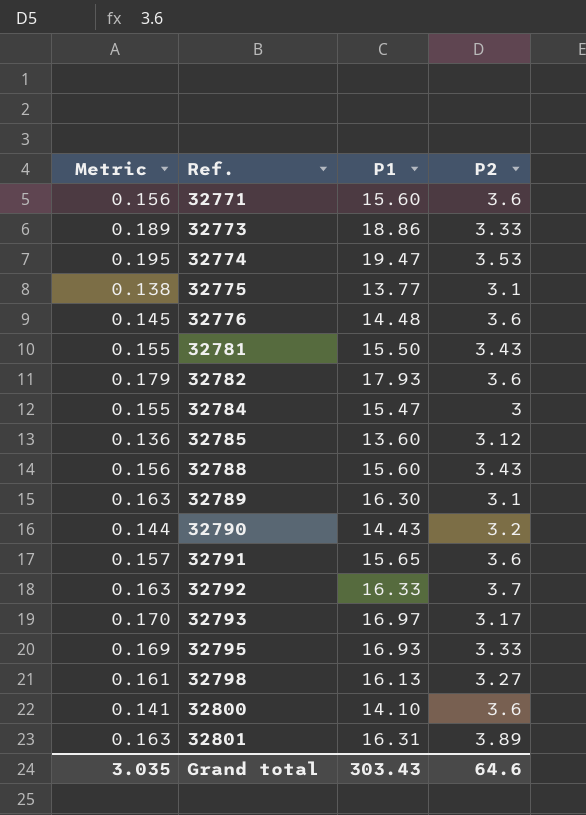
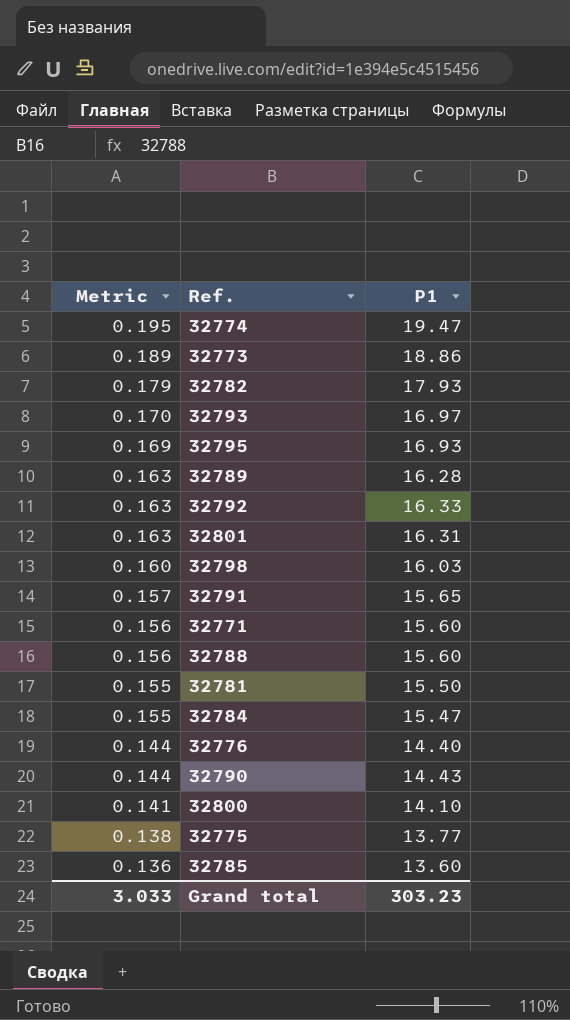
row order: Ref. ascending -> Metric descending
column P2 | position: 4 -> none
32789 | P1: 16.30 -> 16.28
32798 | Metric: 0.161 -> 0.160
32798 | P1: 16.13 -> 16.03
32776 | Metric: 0.145 -> 0.144
32776 | P1: 14.48 -> 14.40
Grand total | Metric: 3.035 -> 3.033
Grand total | P1: 303.43 -> 303.23

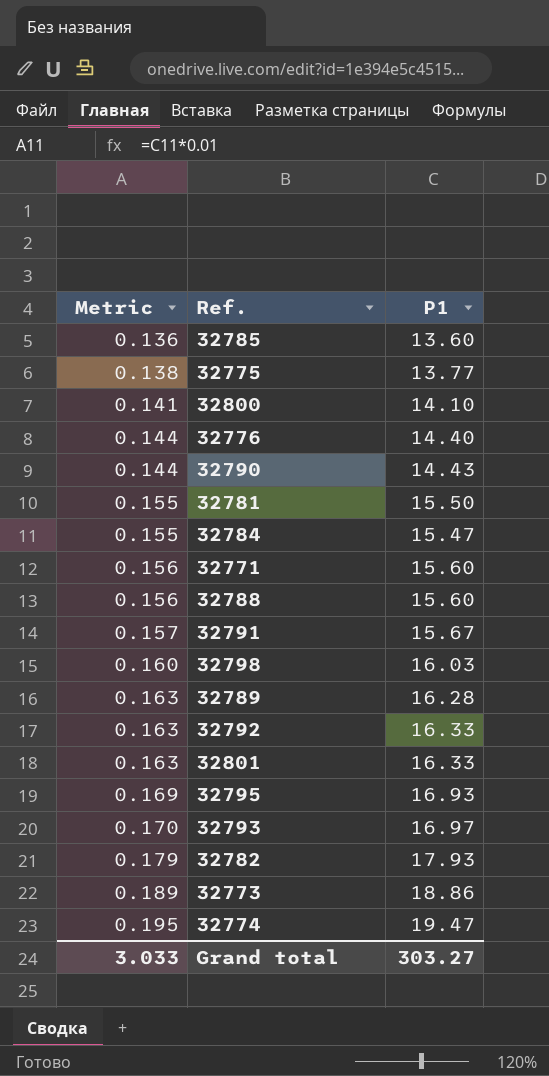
row order: Metric descending -> Metric ascending
32791 | P1: 15.65 -> 15.67
32801 | P1: 16.31 -> 16.33
Grand total | P1: 303.23 -> 303.27

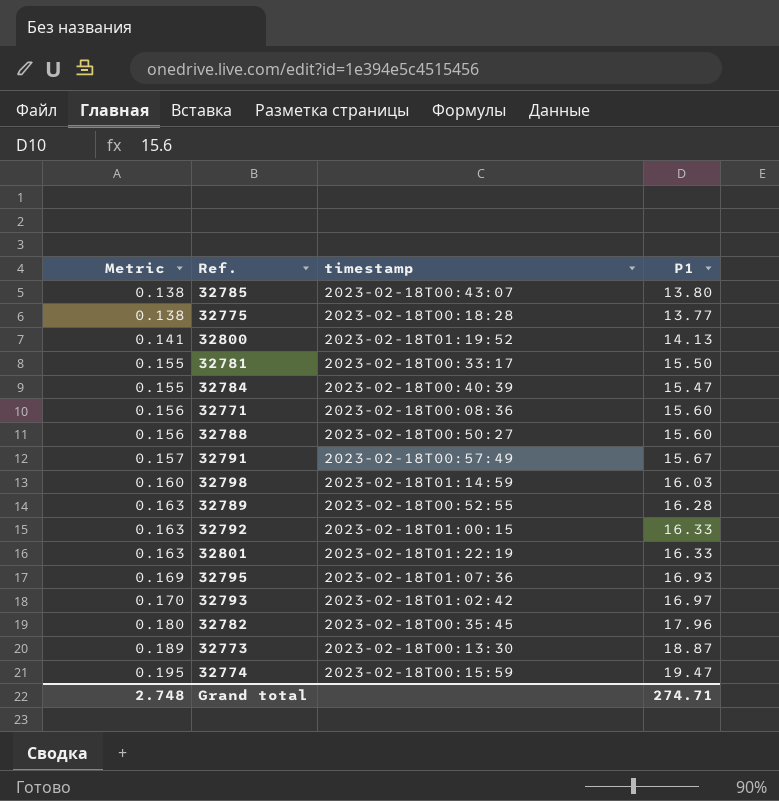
column timestamp | position: none -> 3
row 32776: 0.144 | 14.40 -> none
row 32790: 0.144 | 14.43 -> none
32785 | Metric: 0.136 -> 0.138
32785 | P1: 13.60 -> 13.80
32800 | P1: 14.10 -> 14.13
32782 | Metric: 0.179 -> 0.180
32782 | P1: 17.93 -> 17.96
32773 | P1: 18.86 -> 18.87
Grand total | Metric: 3.033 -> 2.748
Grand total | P1: 303.27 -> 274.71

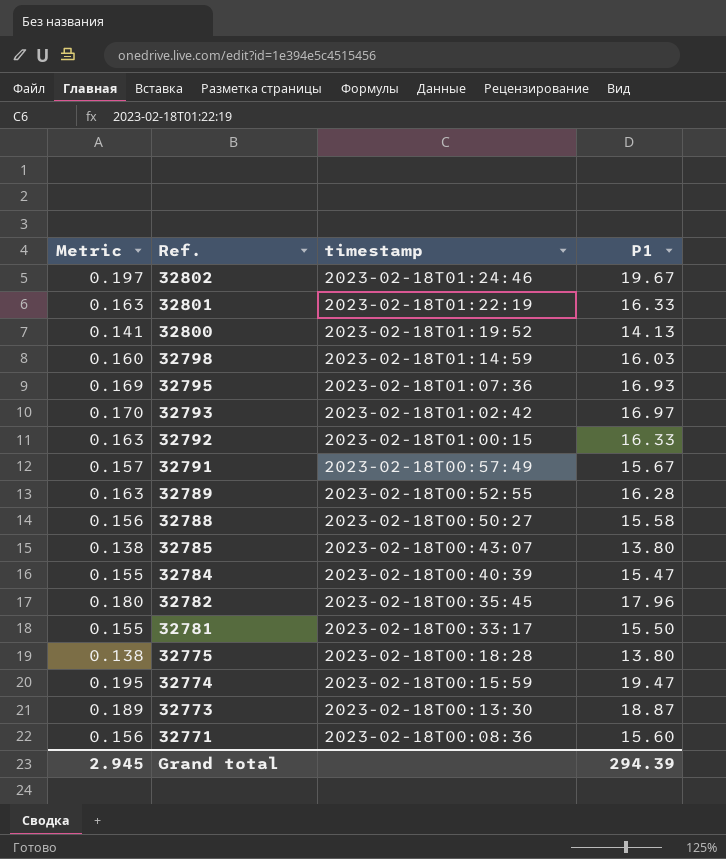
row order: Metric ascending -> Ref. descending
row 32802: none -> 0.197 | 2023-02-18T01:24:46 | 19.67
32788 | P1: 15.60 -> 15.58
32775 | P1: 13.77 -> 13.80
Grand total | Metric: 2.748 -> 2.945
Grand total | P1: 274.71 -> 294.39

